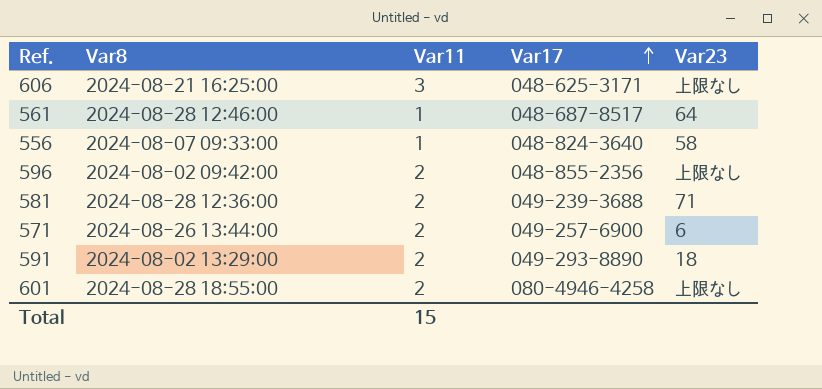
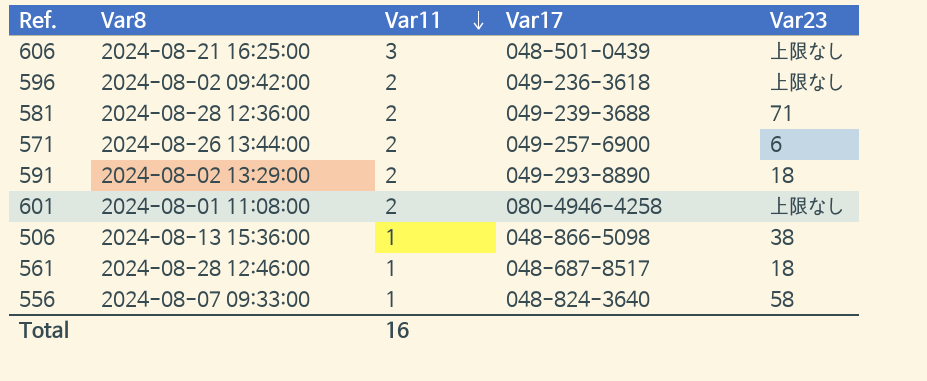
row order: Var17 ascending -> Var11 descending
606 | Var17: 048-625-3171 -> 048-501-0439
596 | Var17: 048-855-2356 -> 049-236-3618
601 | Var8: 2024-08-28 18:55:00 -> 2024-08-01 11:08:00
row 506: none -> 2024-08-13 15:36:00 | 1 | 048-866-5098 | 38
561 | Var23: 64 -> 18
Total | Var11: 15 -> 16

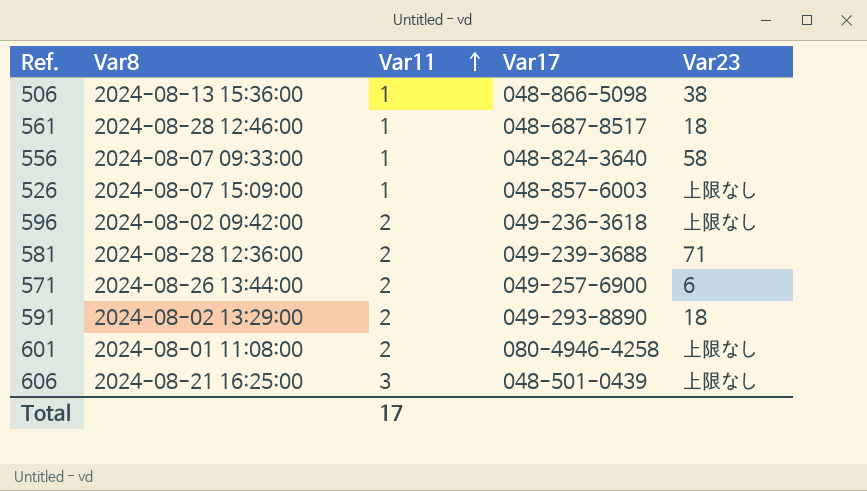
row order: Var11 descending -> Var11 ascending
row 526: none -> 2024-08-07 15:09:00 | 1 | 048-857-6003 | 上限なし
Total | Var11: 16 -> 17

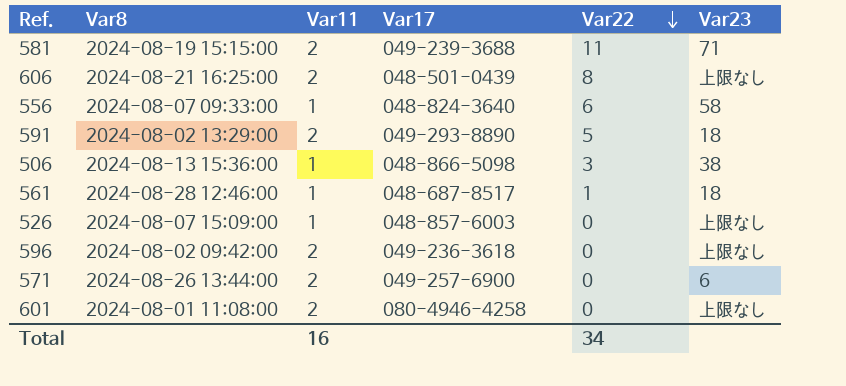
row order: Var11 ascending -> Var22 descending
column Var22 | position: none -> 5
581 | Var8: 2024-08-28 12:36:00 -> 2024-08-19 15:15:00
606 | Var11: 3 -> 2
Total | Var11: 17 -> 16

